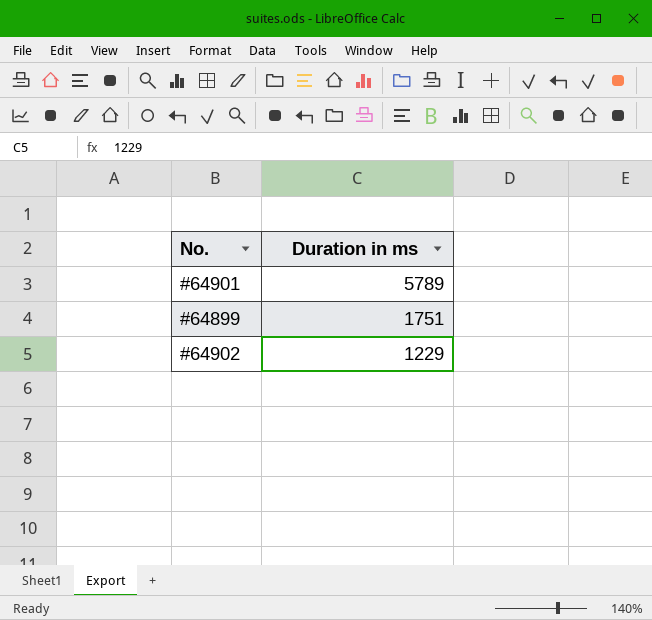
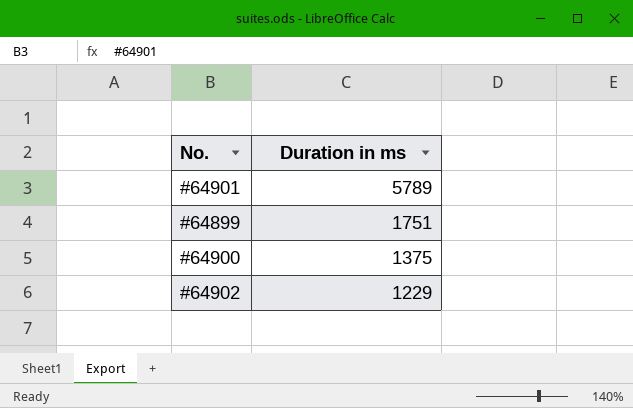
row #64900: none -> 1375

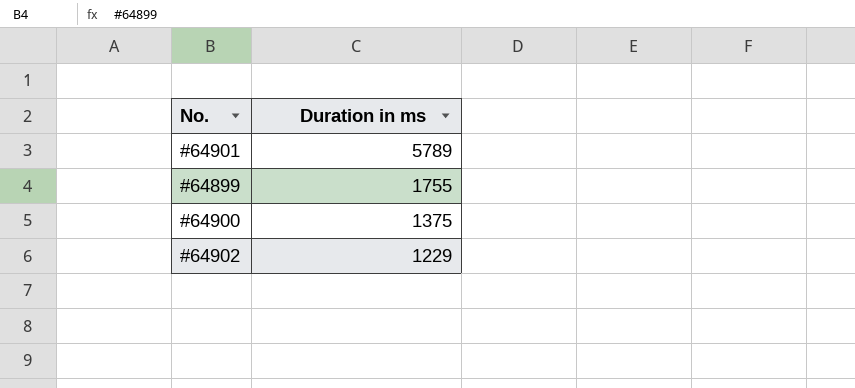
#64899 | Duration in ms: 1751 -> 1755

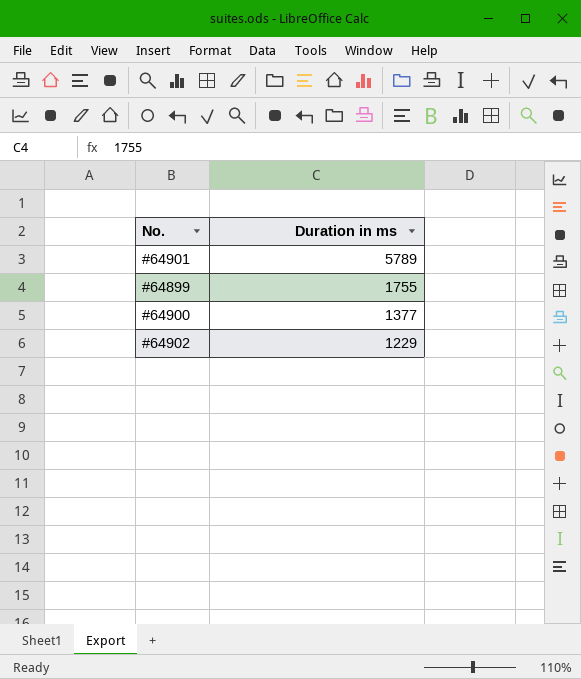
#64900 | Duration in ms: 1375 -> 1377

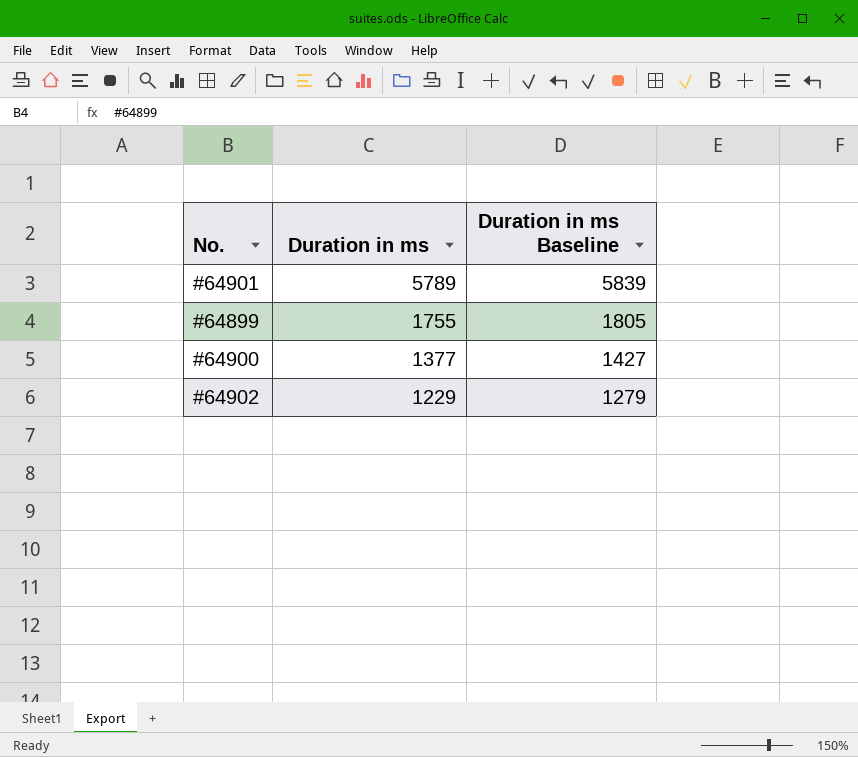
column Duration in ms Baseline | formula: none -> [Duration in ms] + 50

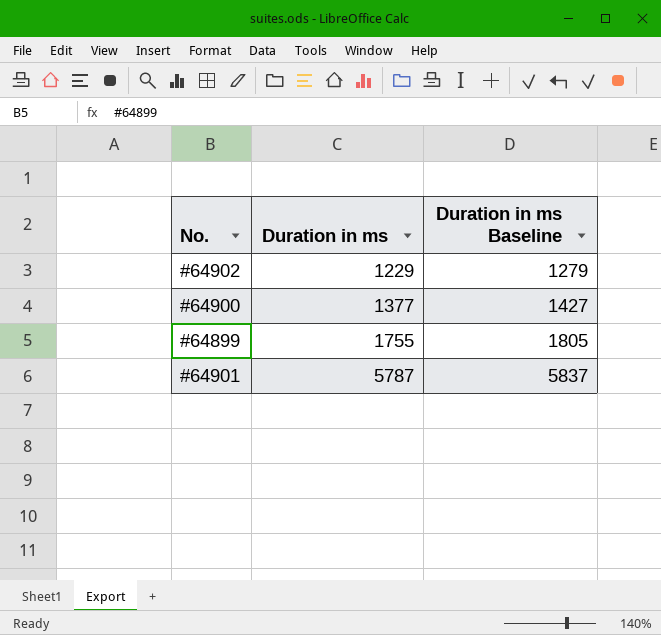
row order: Duration in ms descending -> Duration in ms ascending
#64901 | Duration in ms: 5789 -> 5787
#64901 | Duration in ms Baseline: 5839 -> 5837

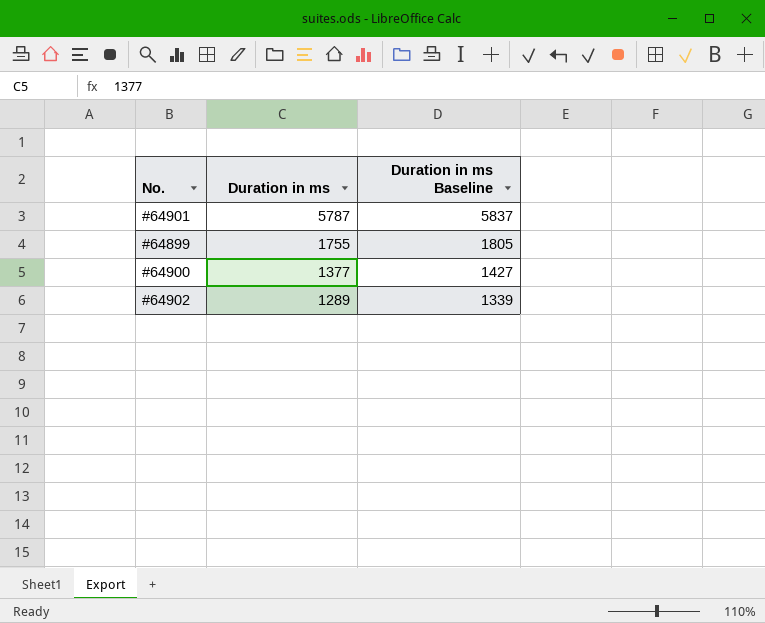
row order: Duration in ms ascending -> Duration in ms descending
#64902 | Duration in ms: 1229 -> 1289
#64902 | Duration in ms Baseline: 1279 -> 1339

